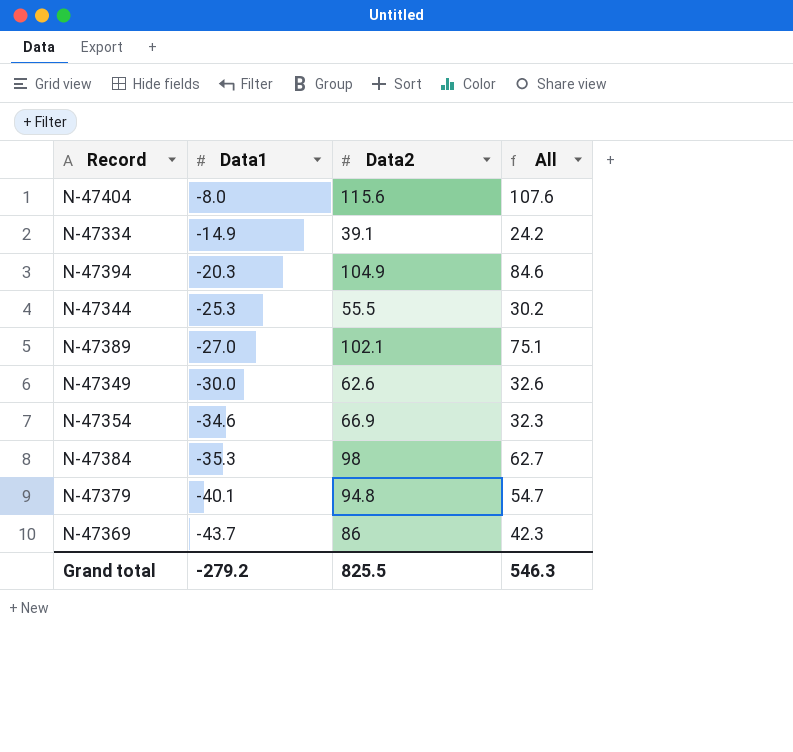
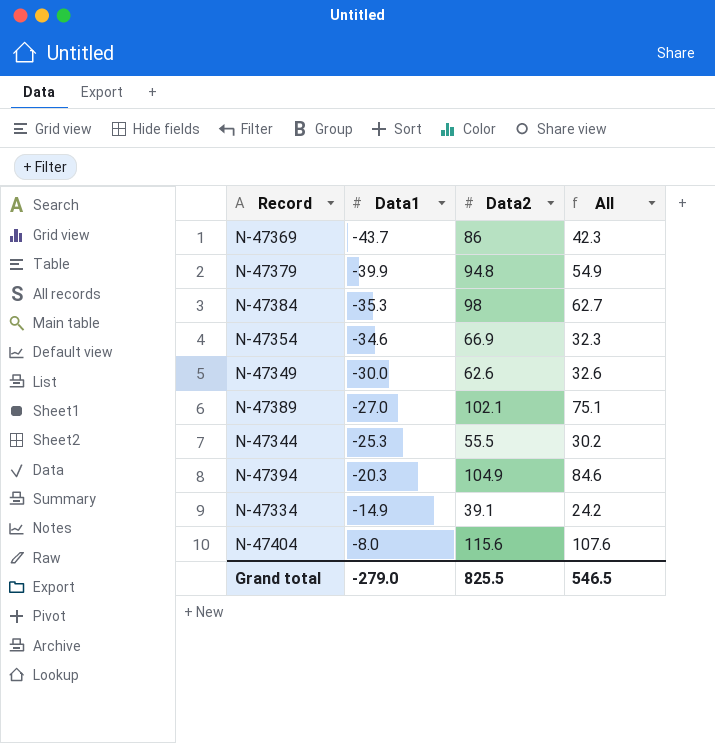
row order: Data1 descending -> Data1 ascending
N-47379 | Data1: -40.1 -> -39.9
N-47379 | All: 54.7 -> 54.9
Grand total | Data1: -279.2 -> -279.0
Grand total | All: 546.3 -> 546.5

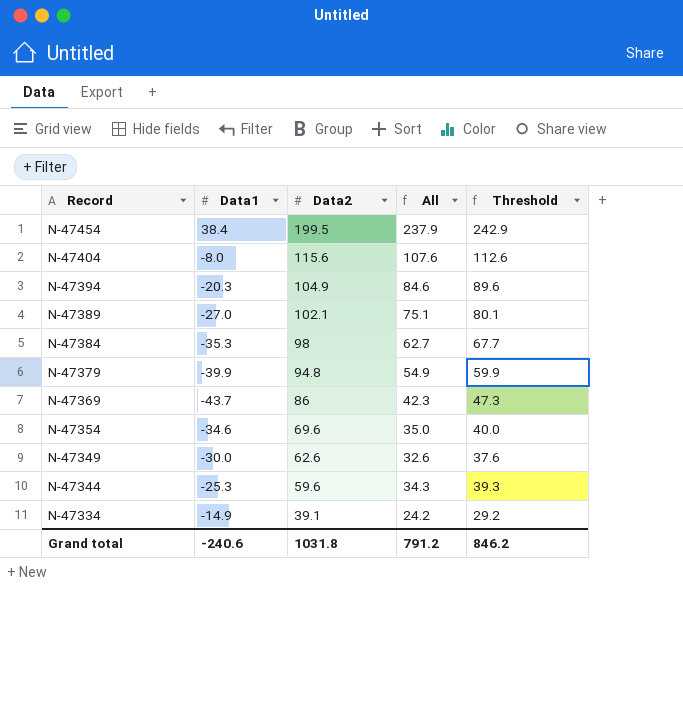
row order: Data1 ascending -> Record descending
column Threshold | formula: none -> [All] + 5
row N-47454: none -> 38.4 | 199.5 | 237.9 | 242.9
N-47354 | Data2: 66.9 -> 69.6
N-47354 | All: 32.3 -> 35.0
N-47344 | Data2: 55.5 -> 59.6
N-47344 | All: 30.2 -> 34.3
Grand total | Data1: -279.0 -> -240.6
Grand total | Data2: 825.5 -> 1031.8
Grand total | All: 546.5 -> 791.2

